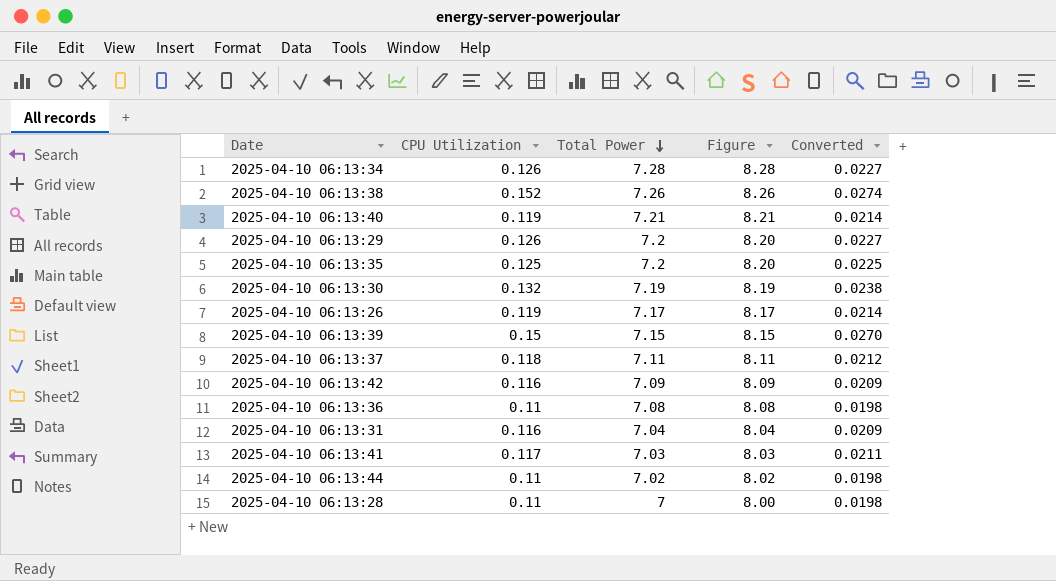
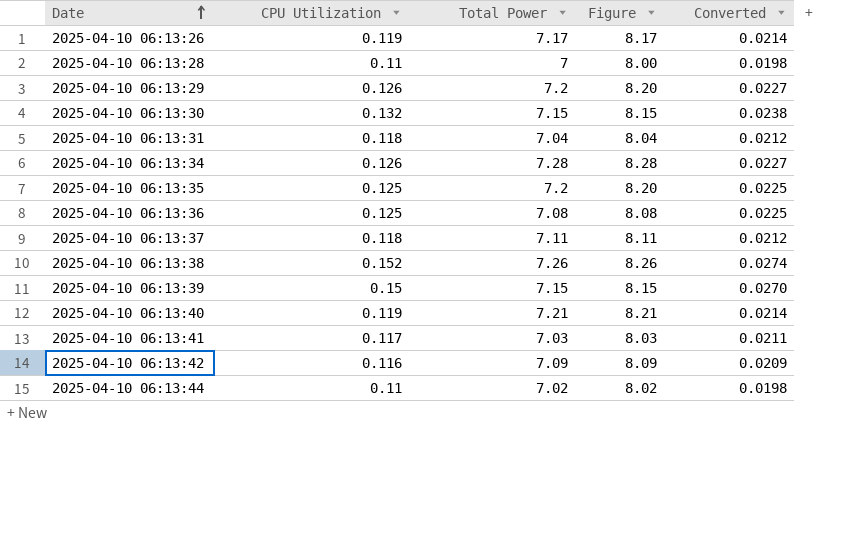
row order: Total Power descending -> Date ascending
2025-04-10 06:13:30 | Total Power: 7.19 -> 7.15
2025-04-10 06:13:30 | Figure: 8.19 -> 8.15
2025-04-10 06:13:31 | CPU Utilization: 0.116 -> 0.118
2025-04-10 06:13:31 | Converted: 0.0209 -> 0.0212
2025-04-10 06:13:36 | CPU Utilization: 0.11 -> 0.125
2025-04-10 06:13:36 | Converted: 0.0198 -> 0.0225

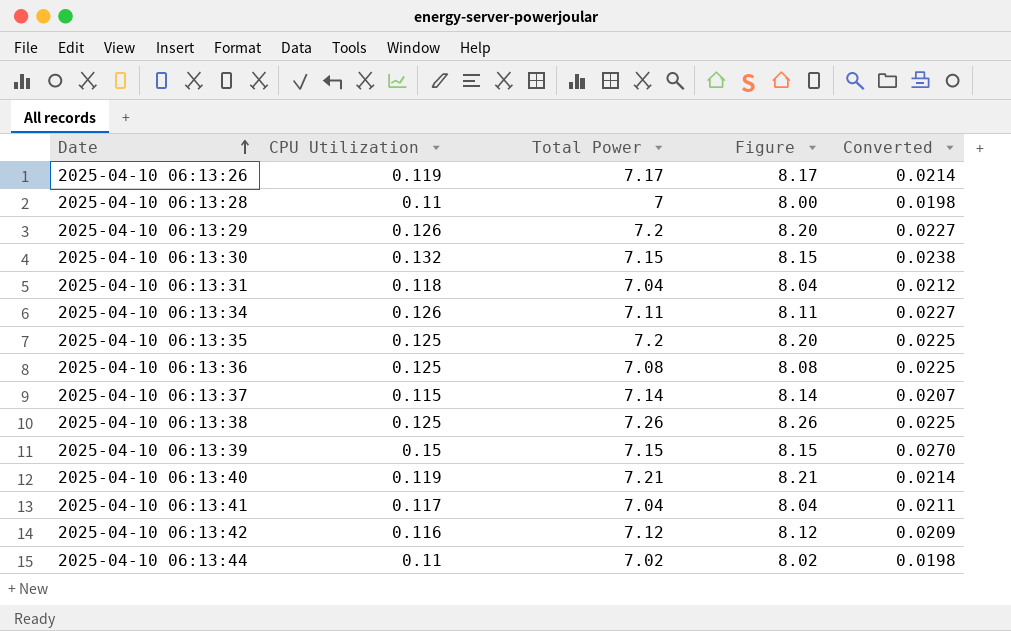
2025-04-10 06:13:34 | Total Power: 7.28 -> 7.11
2025-04-10 06:13:34 | Figure: 8.28 -> 8.11
2025-04-10 06:13:37 | CPU Utilization: 0.118 -> 0.115
2025-04-10 06:13:37 | Total Power: 7.11 -> 7.14
2025-04-10 06:13:37 | Figure: 8.11 -> 8.14
2025-04-10 06:13:37 | Converted: 0.0212 -> 0.0207
2025-04-10 06:13:38 | CPU Utilization: 0.152 -> 0.125
2025-04-10 06:13:38 | Converted: 0.0274 -> 0.0225
2025-04-10 06:13:41 | Total Power: 7.03 -> 7.04
2025-04-10 06:13:41 | Figure: 8.03 -> 8.04
2025-04-10 06:13:42 | Total Power: 7.09 -> 7.12
2025-04-10 06:13:42 | Figure: 8.09 -> 8.12

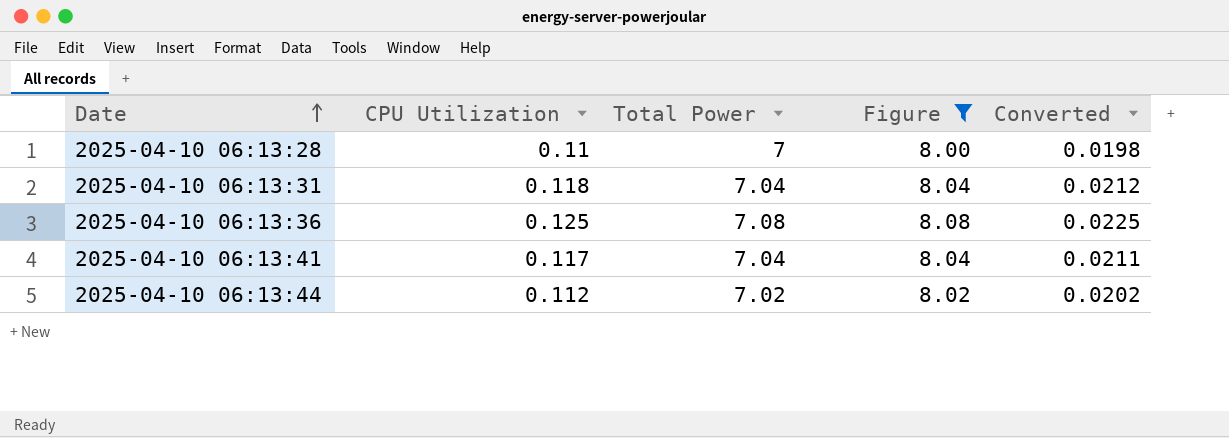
filter: none -> Figure <= 8.08
2025-04-10 06:13:44 | CPU Utilization: 0.11 -> 0.112
2025-04-10 06:13:44 | Converted: 0.0198 -> 0.0202

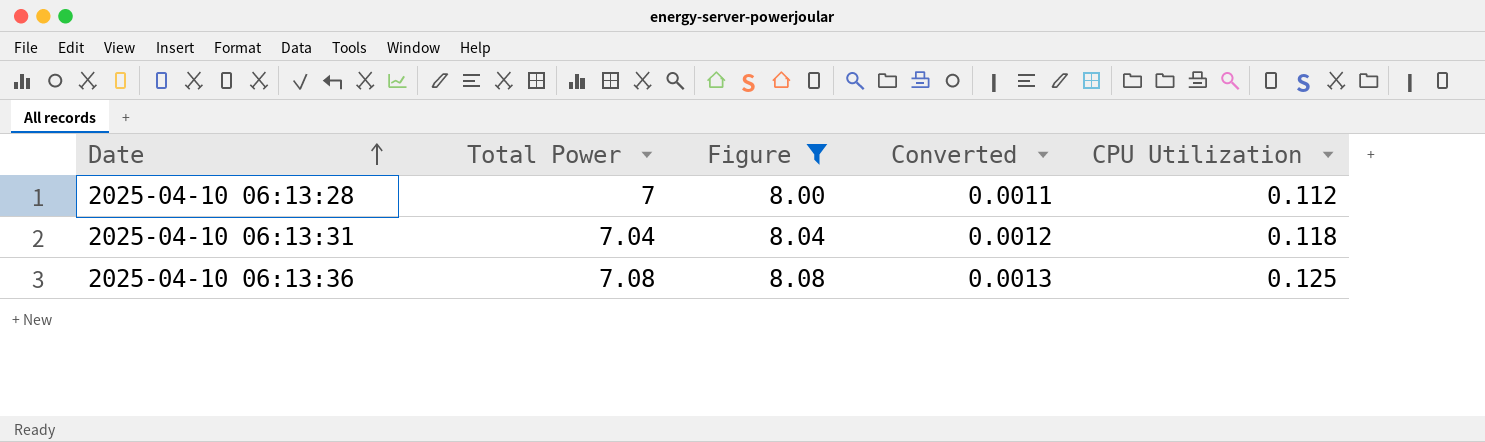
column Converted | formula: [CPU Utilization] * 0.18 -> [CPU Utilization] * 0.01
column CPU Utilization | position: 2 -> 5
row 2025-04-10 06:13:41: 0.117 | 7.04 | 8.04 | 0.0211 -> none
row 2025-04-10 06:13:44: 0.112 | 7.02 | 8.02 | 0.0202 -> none
2025-04-10 06:13:28 | CPU Utilization: 0.11 -> 0.112

